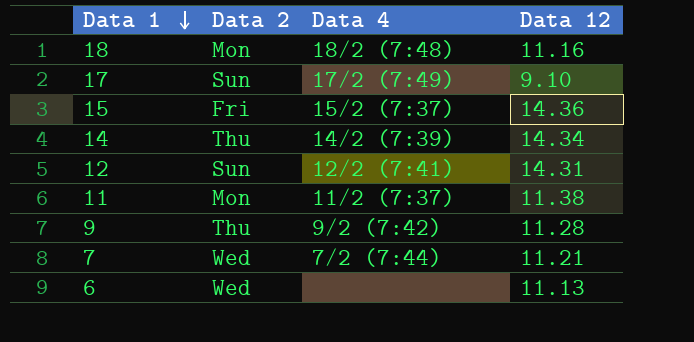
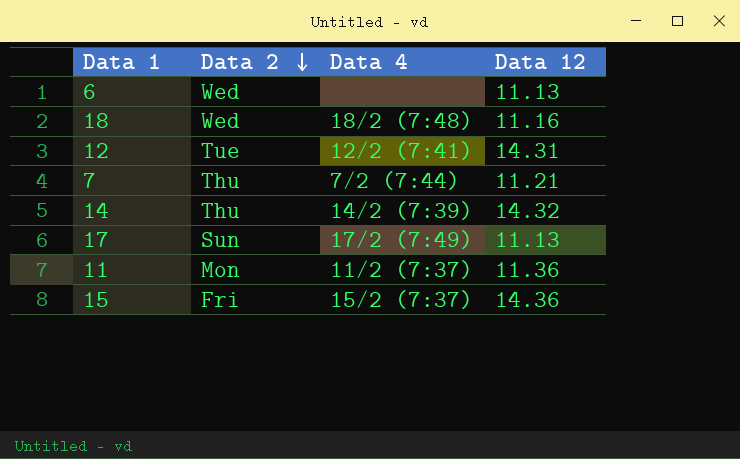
row order: Data 1 descending -> Data 2 descending
row 9: Thu | 9/2 (7:42) | 11.28 -> none
18 | Data 2: Mon -> Wed
12 | Data 2: Sun -> Tue
7 | Data 2: Wed -> Thu
14 | Data 12: 14.34 -> 14.32
17 | Data 12: 9.10 -> 11.13
11 | Data 12: 11.38 -> 11.36

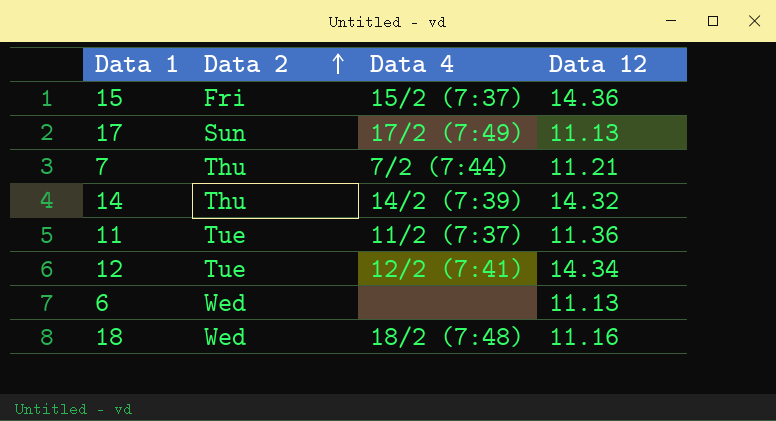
row order: Data 2 descending -> Data 2 ascending
11 | Data 2: Mon -> Tue
12 | Data 12: 14.31 -> 14.34

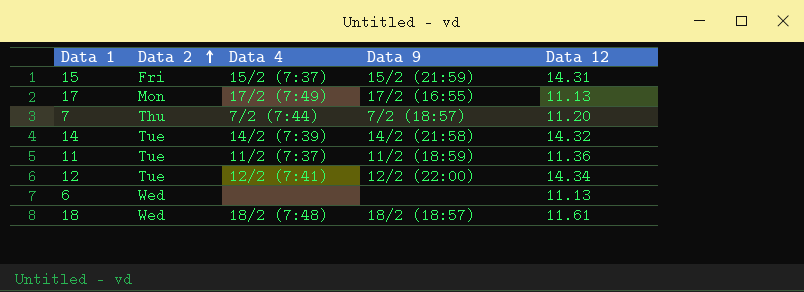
column Data 9 | position: none -> 4
15 | Data 12: 14.36 -> 14.31
17 | Data 2: Sun -> Mon
7 | Data 12: 11.21 -> 11.20
14 | Data 2: Thu -> Tue
18 | Data 12: 11.16 -> 11.61

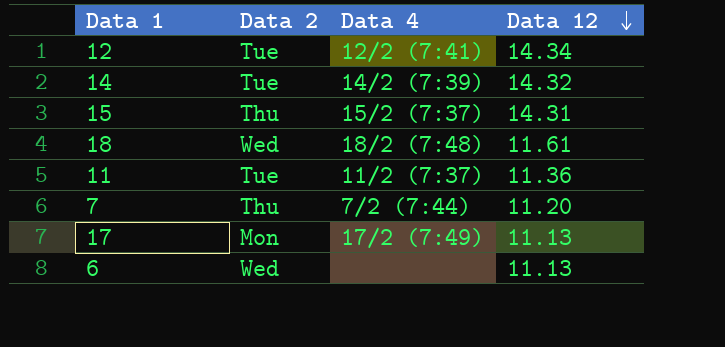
row order: Data 2 ascending -> Data 12 descending
column Data 9 | position: 4 -> none
15 | Data 2: Fri -> Thu

